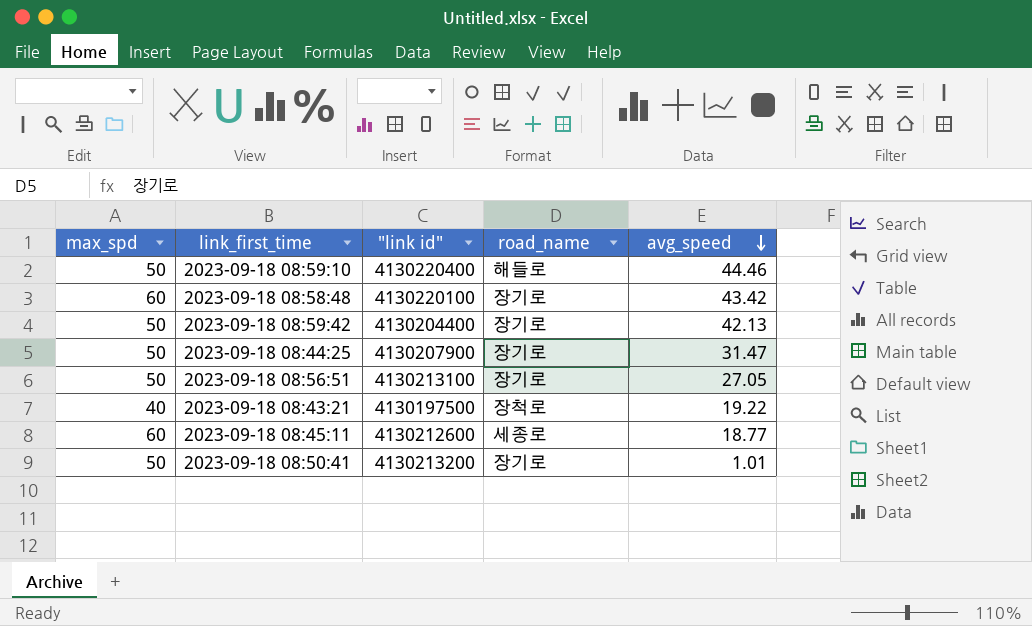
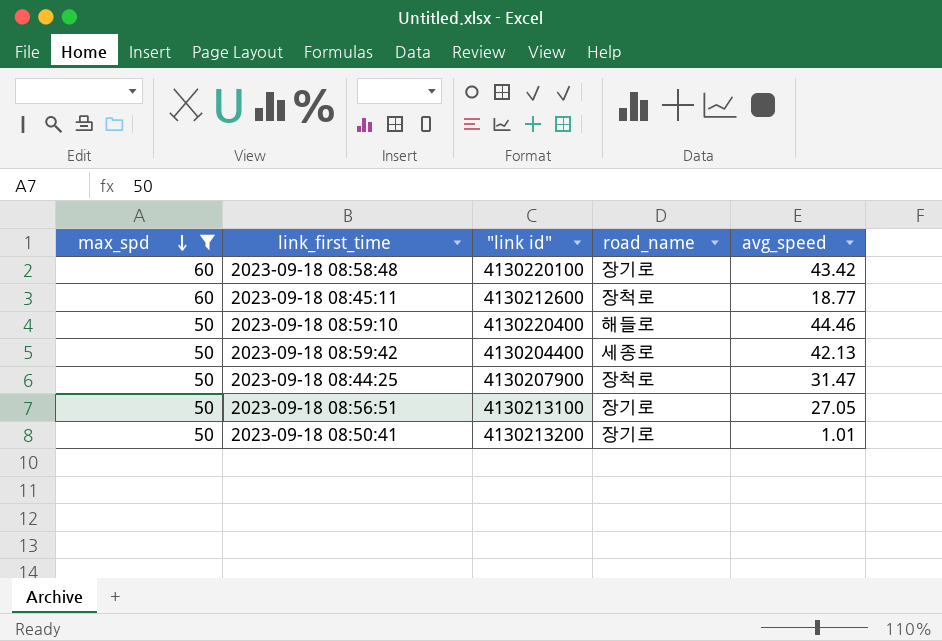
filter: none -> max_spd != 40
row order: avg_speed descending -> max_spd descending
2023-09-18 08:45:11 | road_name: 세종로 -> 장척로
2023-09-18 08:59:42 | road_name: 장기로 -> 세종로
2023-09-18 08:44:25 | road_name: 장기로 -> 장척로

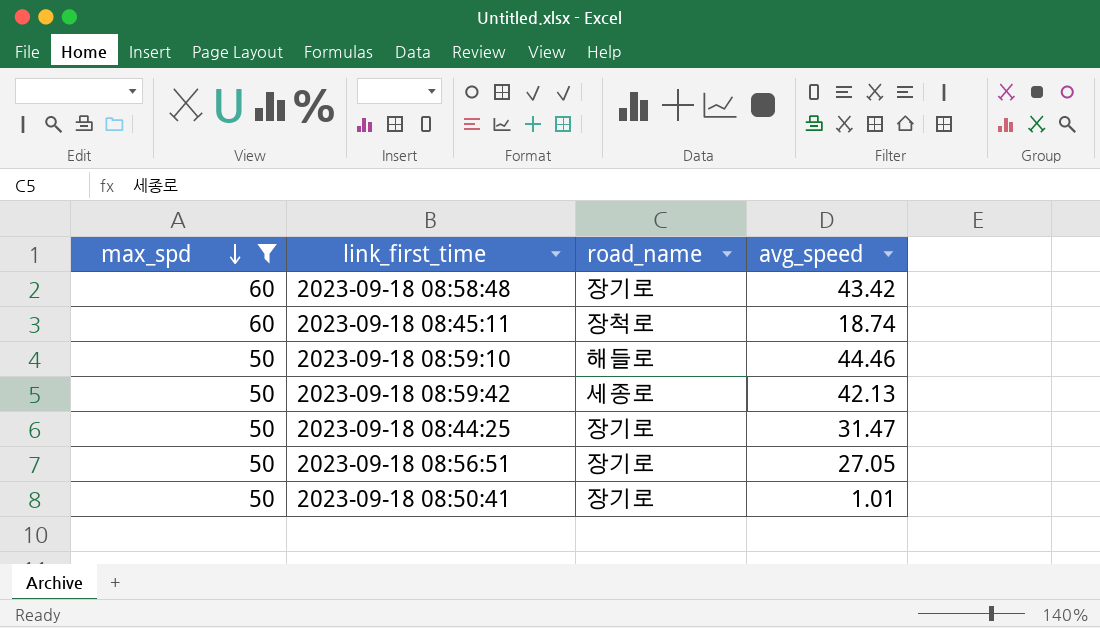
column "link id" | position: 3 -> none
2023-09-18 08:45:11 | avg_speed: 18.77 -> 18.74
2023-09-18 08:44:25 | road_name: 장척로 -> 장기로

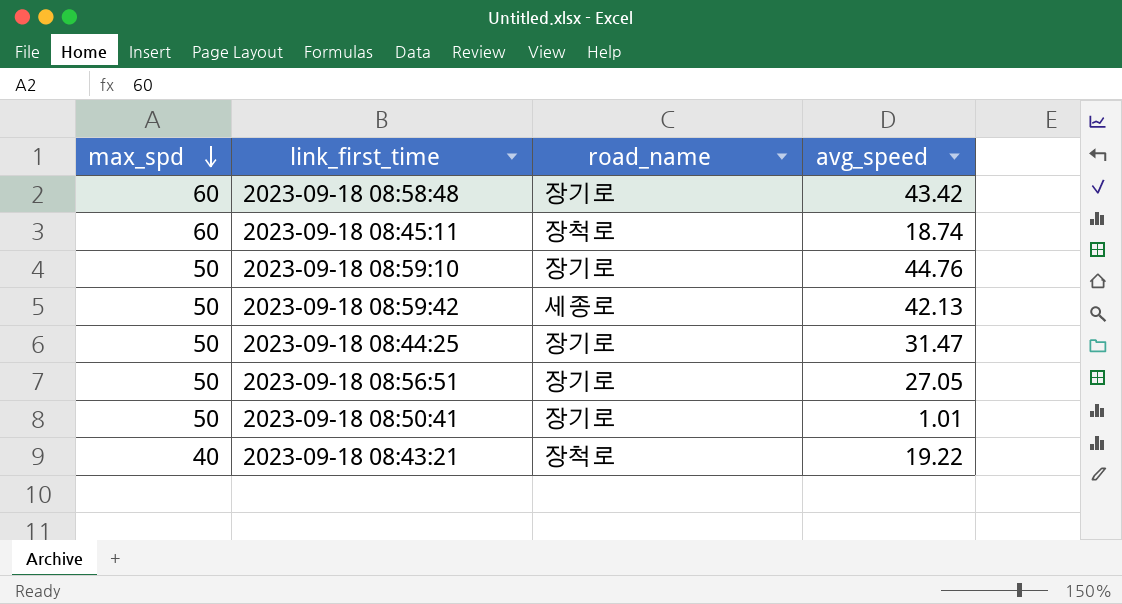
filter: max_spd != 40 -> none
2023-09-18 08:59:10 | road_name: 해들로 -> 장기로
2023-09-18 08:59:10 | avg_speed: 44.46 -> 44.76

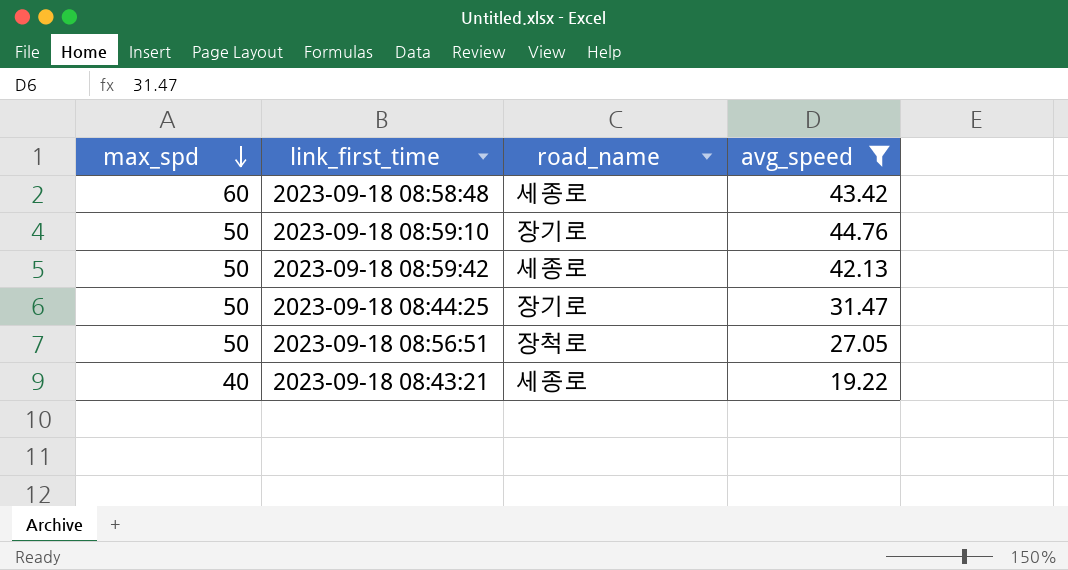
filter: none -> avg_speed >= 19.22
2023-09-18 08:58:48 | road_name: 장기로 -> 세종로
2023-09-18 08:56:51 | road_name: 장기로 -> 장척로
2023-09-18 08:43:21 | road_name: 장척로 -> 세종로

